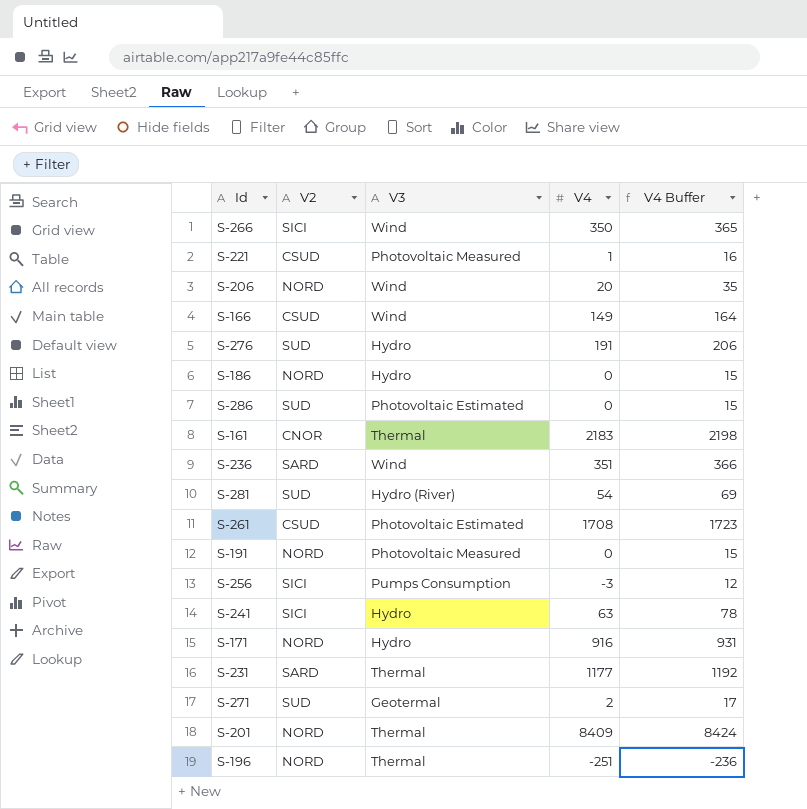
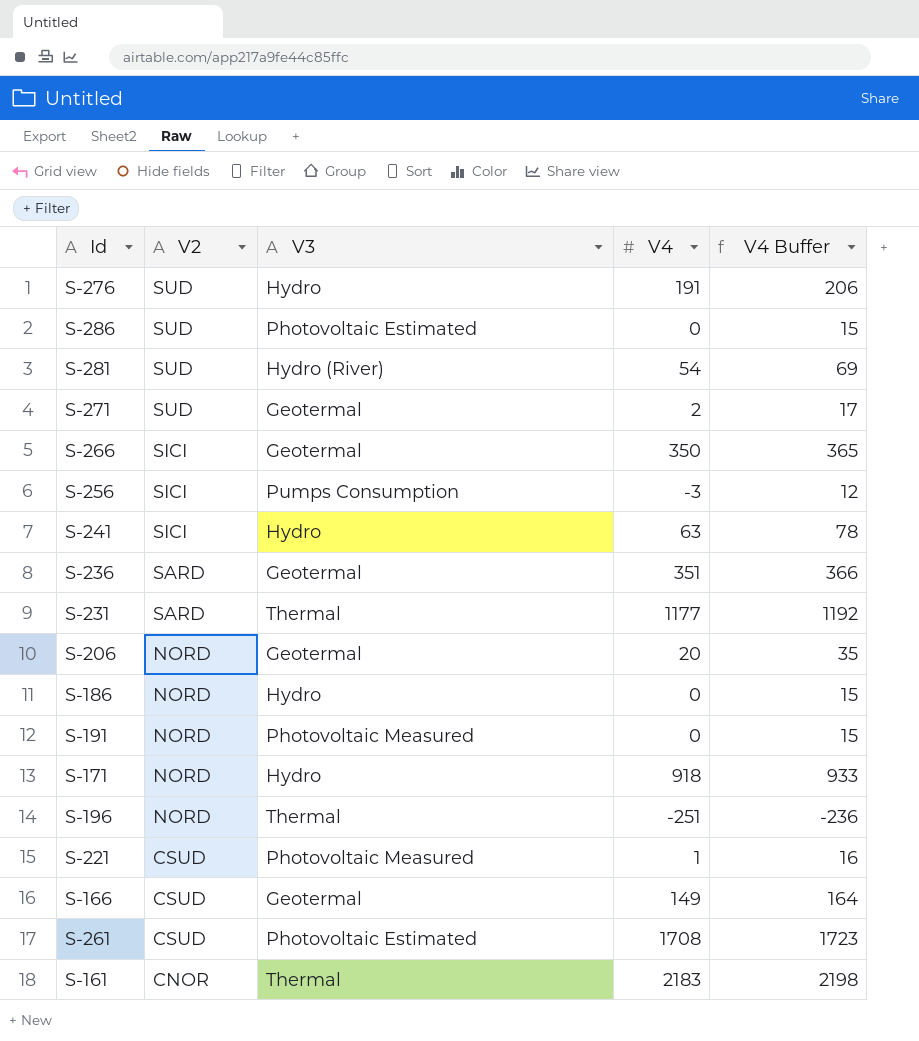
row order: none -> V2 descending
row S-201: NORD | Thermal | 8409 | 8424 -> none
S-266 | V3: Wind -> Geotermal
S-236 | V3: Wind -> Geotermal
S-206 | V3: Wind -> Geotermal
S-171 | V4: 916 -> 918
S-171 | V4 Buffer: 931 -> 933
S-166 | V3: Wind -> Geotermal

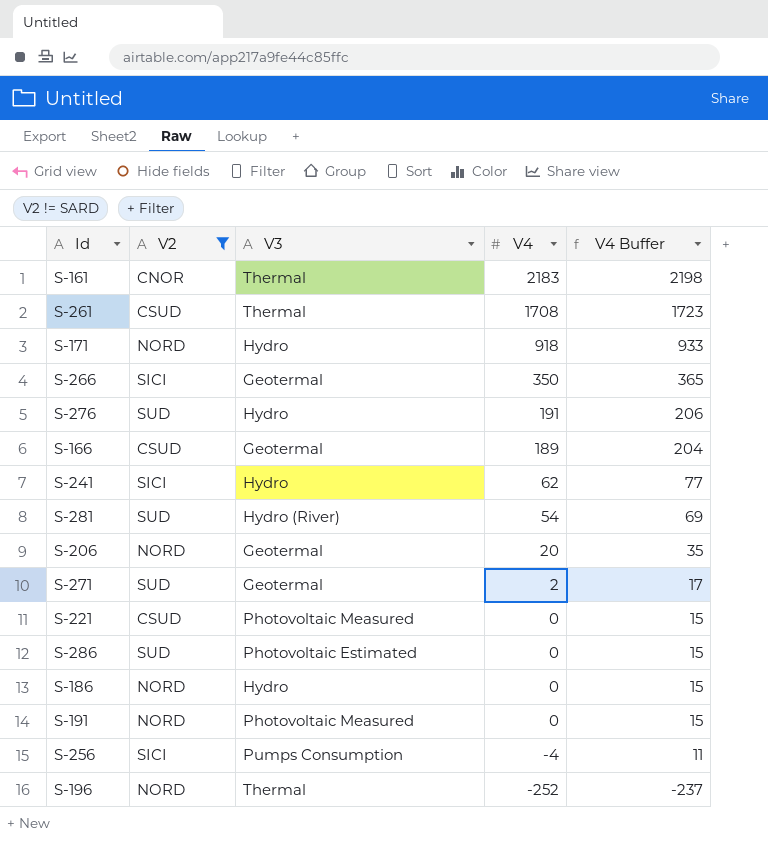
filter: none -> V2 != SARD
row order: V2 descending -> V4 descending
S-261 | V3: Photovoltaic Estimated -> Thermal
S-166 | V4: 149 -> 189
S-166 | V4 Buffer: 164 -> 204
S-241 | V4: 63 -> 62
S-241 | V4 Buffer: 78 -> 77
S-221 | V4: 1 -> 0
S-221 | V4 Buffer: 16 -> 15
S-256 | V4: -3 -> -4
S-256 | V4 Buffer: 12 -> 11
S-196 | V4: -251 -> -252
S-196 | V4 Buffer: -236 -> -237

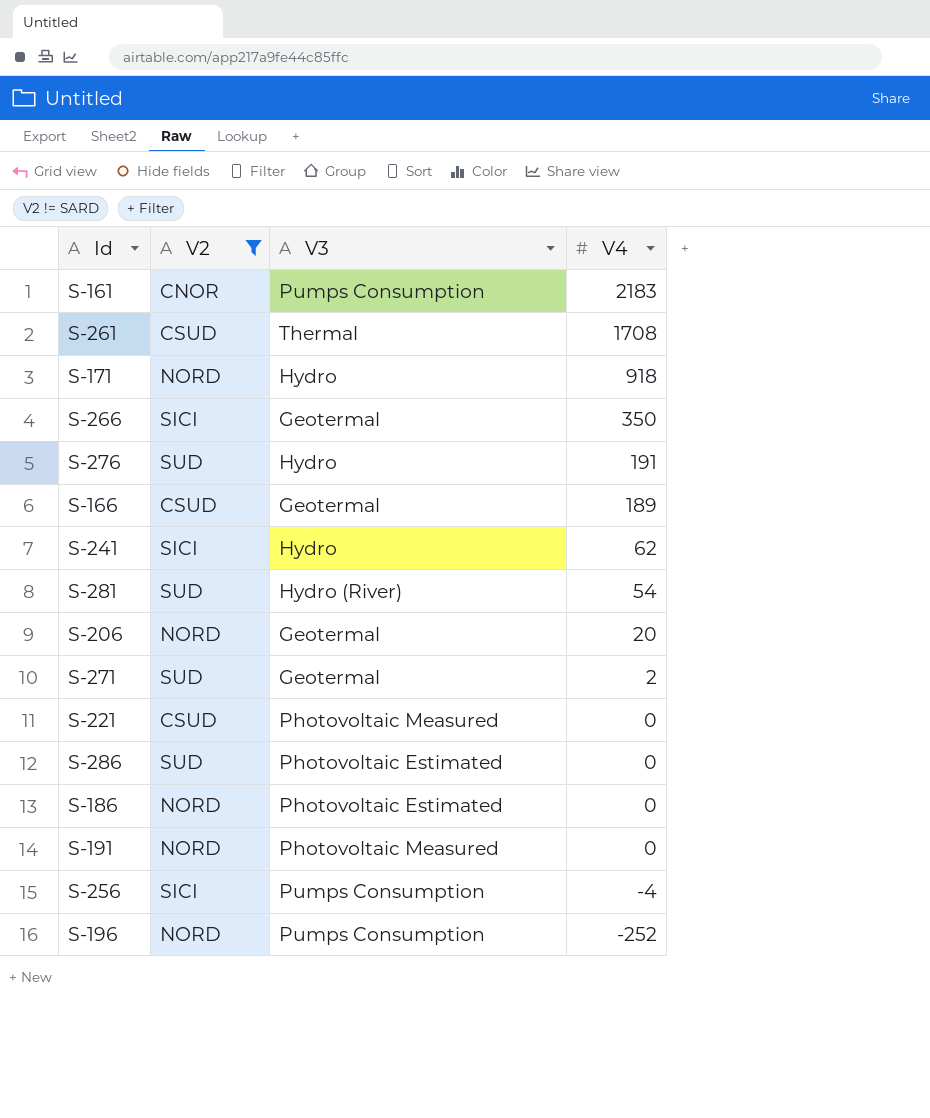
column V4 Buffer | formula: [V4] + 15 -> none
S-161 | V3: Thermal -> Pumps Consumption
S-186 | V3: Hydro -> Photovoltaic Estimated
S-196 | V3: Thermal -> Pumps Consumption

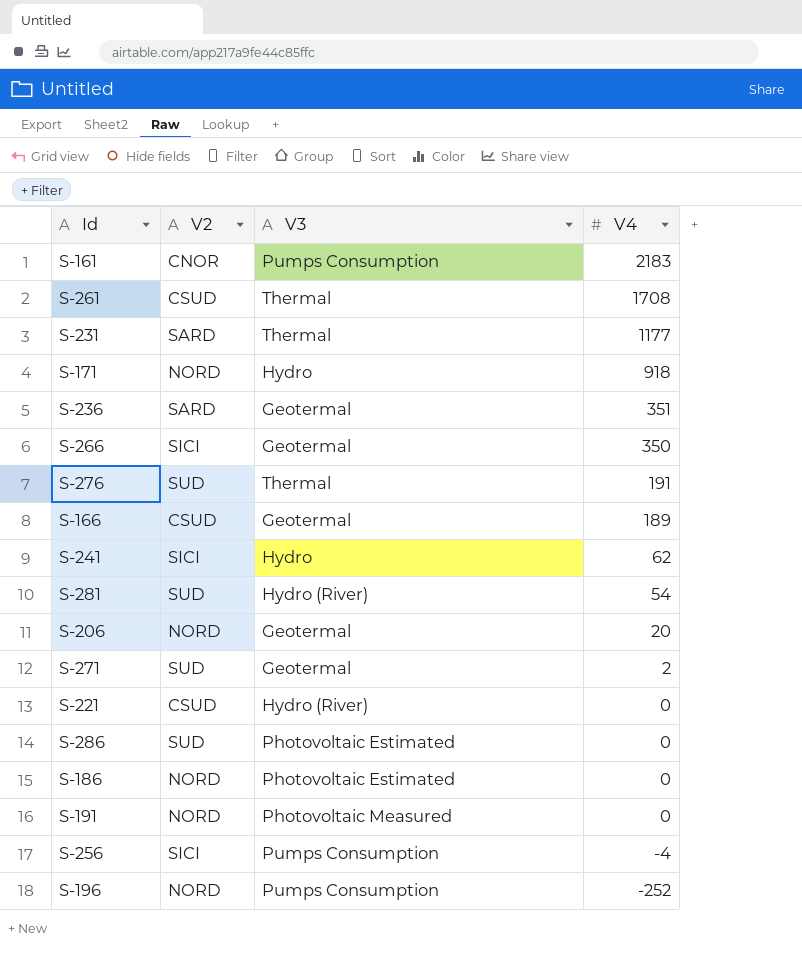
filter: V2 != SARD -> none
S-276 | V3: Hydro -> Thermal
S-221 | V3: Photovoltaic Measured -> Hydro (River)

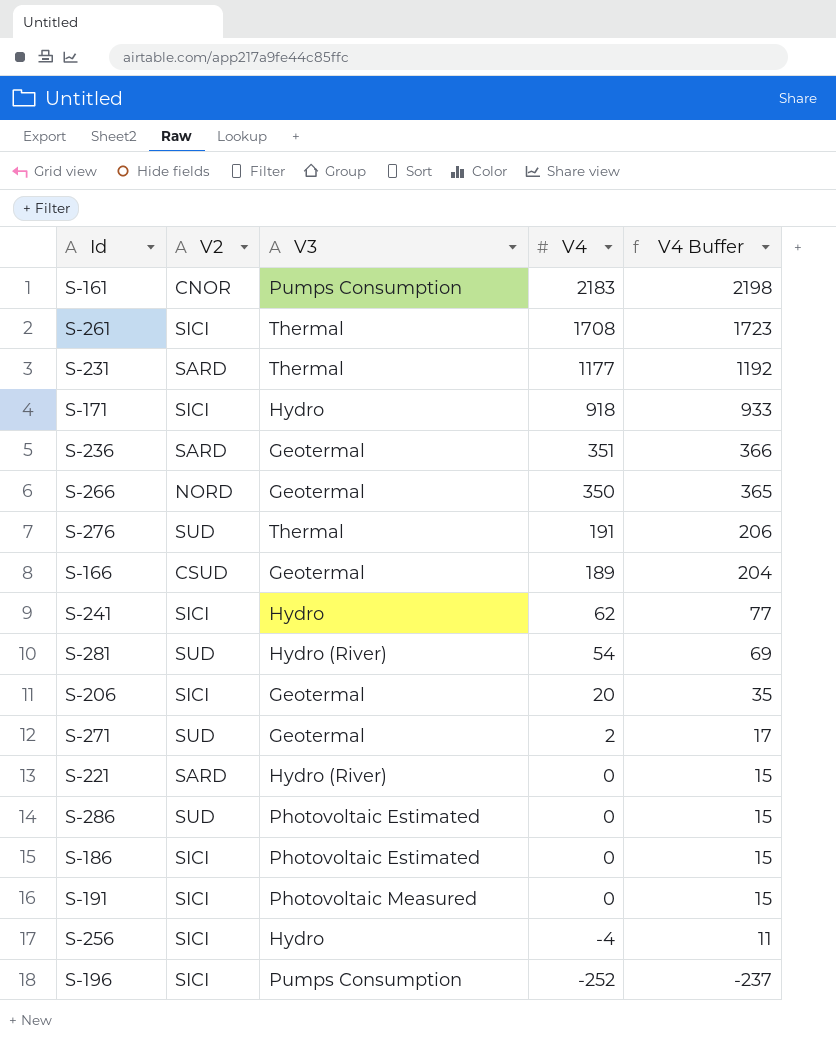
column V4 Buffer | formula: none -> [V4] + 15
S-261 | V2: CSUD -> SICI
S-171 | V2: NORD -> SICI
S-266 | V2: SICI -> NORD
S-206 | V2: NORD -> SICI
S-221 | V2: CSUD -> SARD
S-186 | V2: NORD -> SICI
S-191 | V2: NORD -> SICI
S-256 | V3: Pumps Consumption -> Hydro
S-196 | V2: NORD -> SICI

